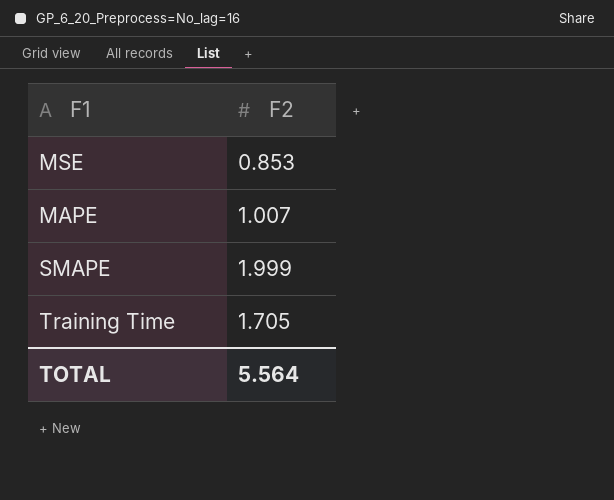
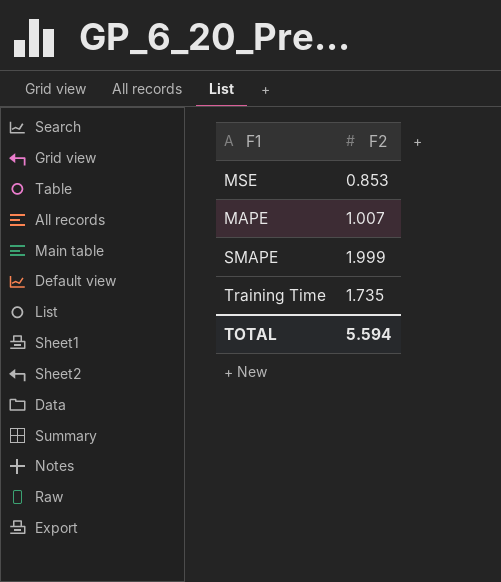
Training Time | F2: 1.705 -> 1.735
TOTAL | F2: 5.564 -> 5.594

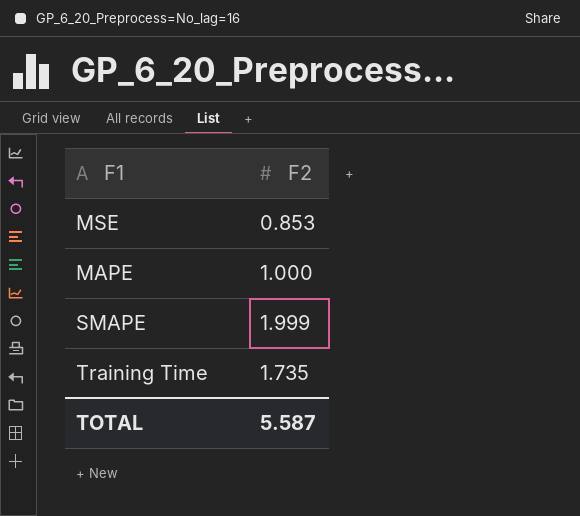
MAPE | F2: 1.007 -> 1.000
TOTAL | F2: 5.594 -> 5.587

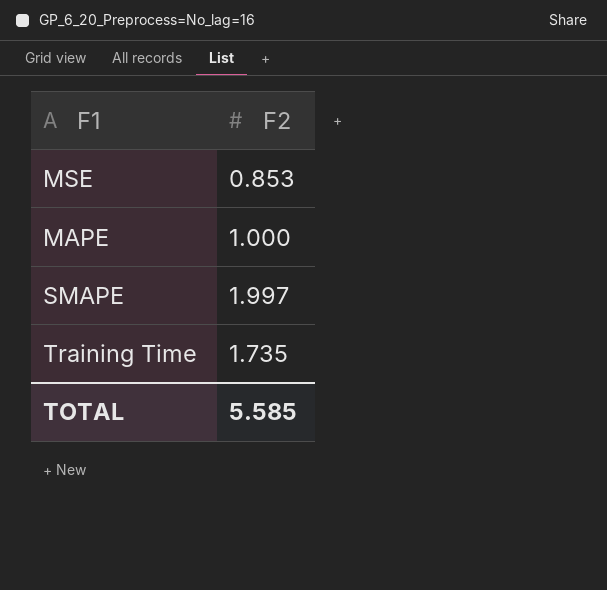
SMAPE | F2: 1.999 -> 1.997
TOTAL | F2: 5.587 -> 5.585

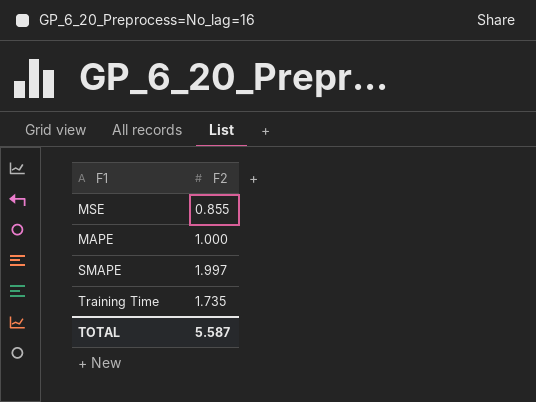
MSE | F2: 0.853 -> 0.855
TOTAL | F2: 5.585 -> 5.587

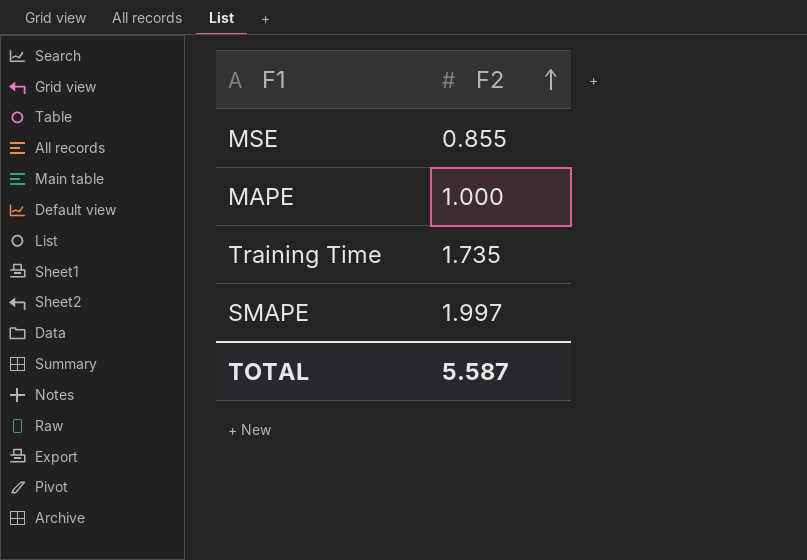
row order: none -> F2 ascending

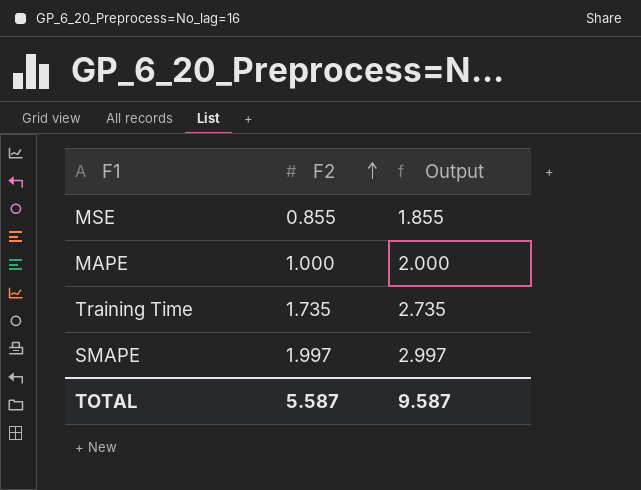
column Output | formula: none -> [F2] + 1

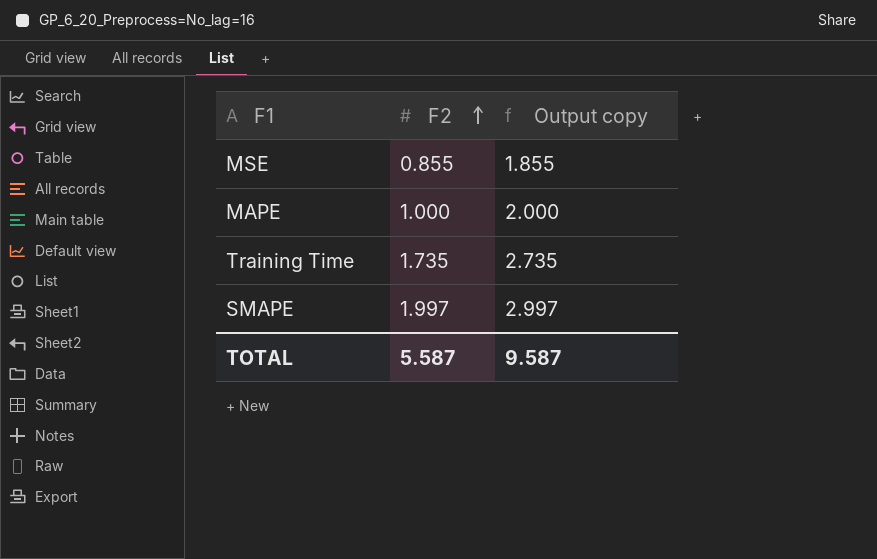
column name: Output -> Output copy

